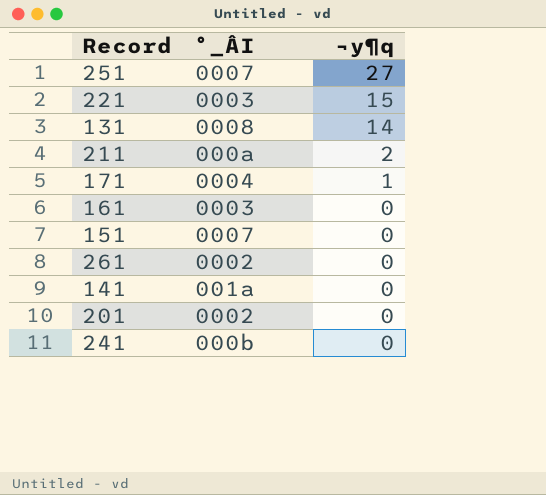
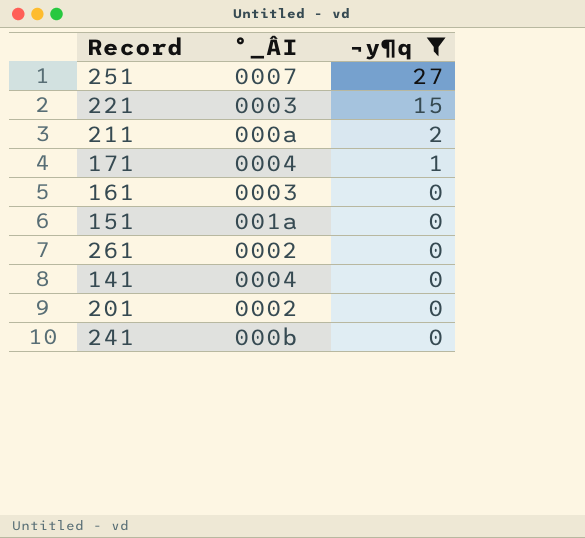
filter: none -> ¬y¶q != 14
151 | °_ÂI: 0007 -> 001a
141 | °_ÂI: 001a -> 0004

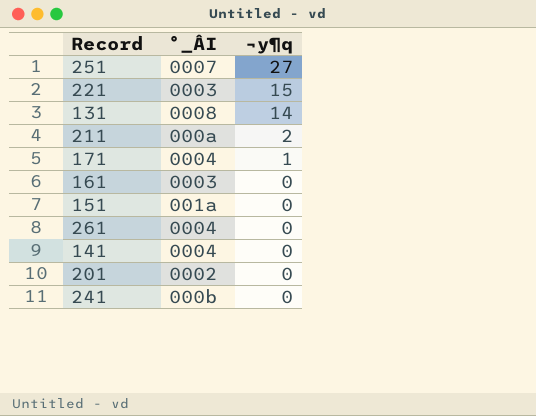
filter: ¬y¶q != 14 -> none
261 | °_ÂI: 0002 -> 0004

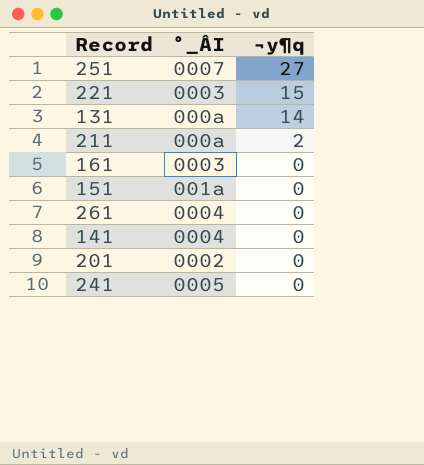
row 171: 0004 | 1 -> none
131 | °_ÂI: 0008 -> 000a
241 | °_ÂI: 000b -> 0005

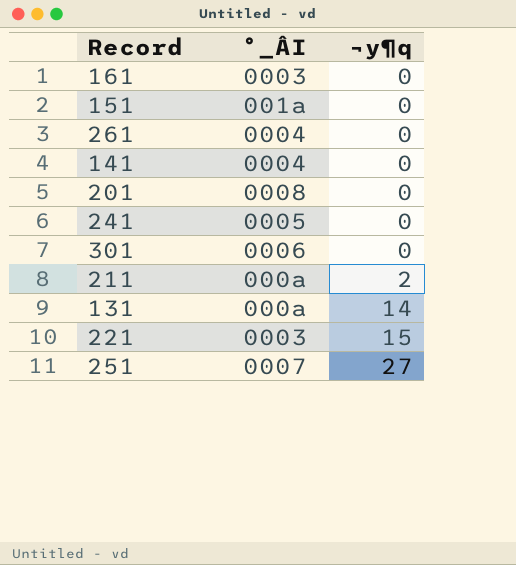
row order: ¬y¶q descending -> ¬y¶q ascending
201 | °_ÂI: 0002 -> 0008
row 301: none -> 0006 | 0

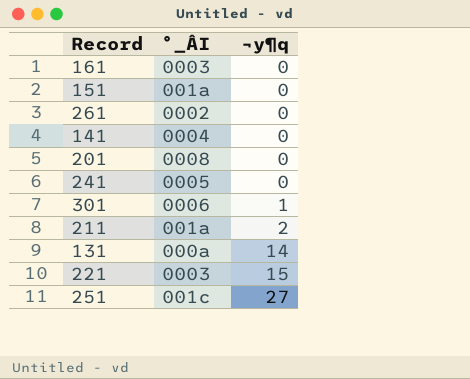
261 | °_ÂI: 0004 -> 0002
301 | ¬y¶q: 0 -> 1
211 | °_ÂI: 000a -> 001a
251 | °_ÂI: 0007 -> 001c

